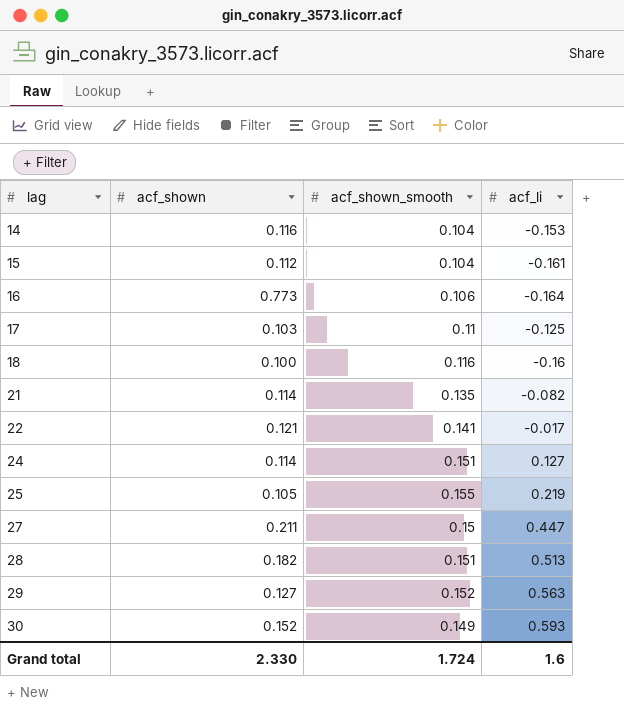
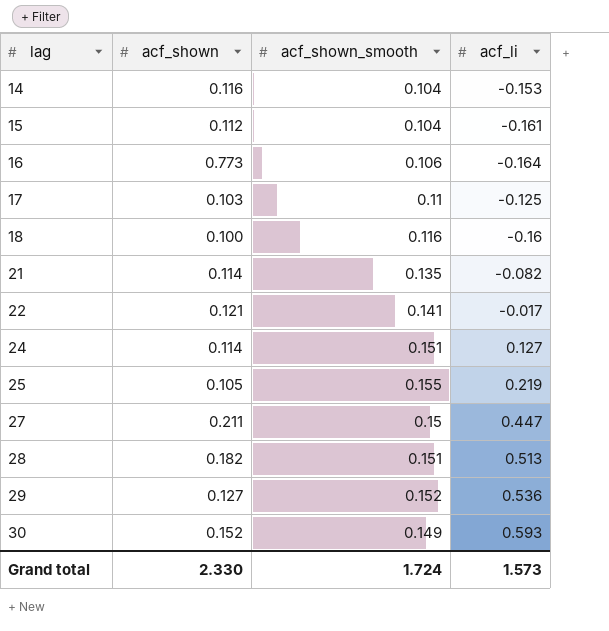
29 | acf_li: 0.563 -> 0.536
Grand total | acf_li: 1.6 -> 1.573

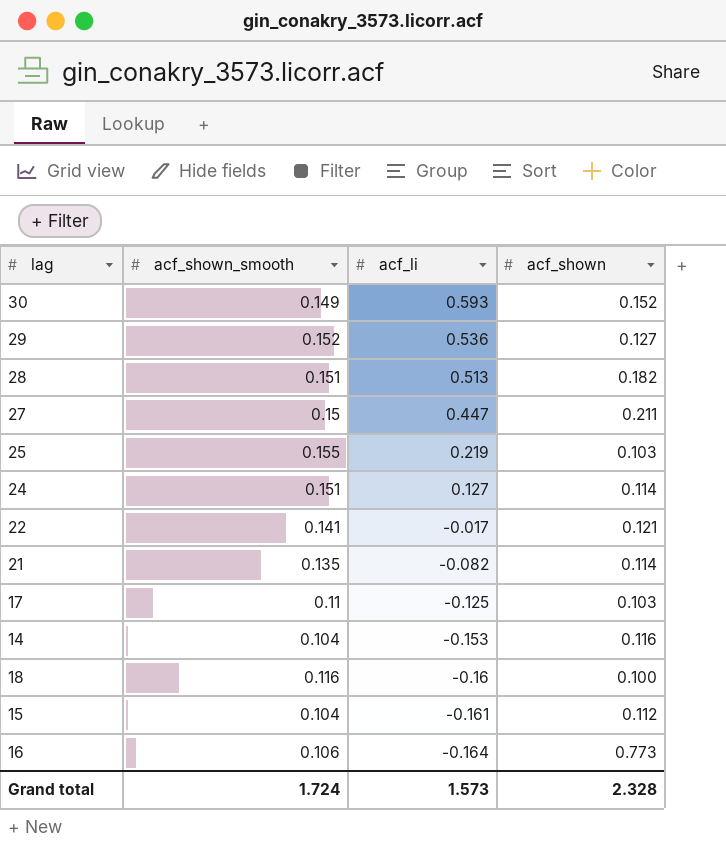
row order: lag ascending -> acf_li descending
column acf_shown | position: 2 -> 4
25 | acf_shown: 0.105 -> 0.103
Grand total | acf_shown: 2.330 -> 2.328

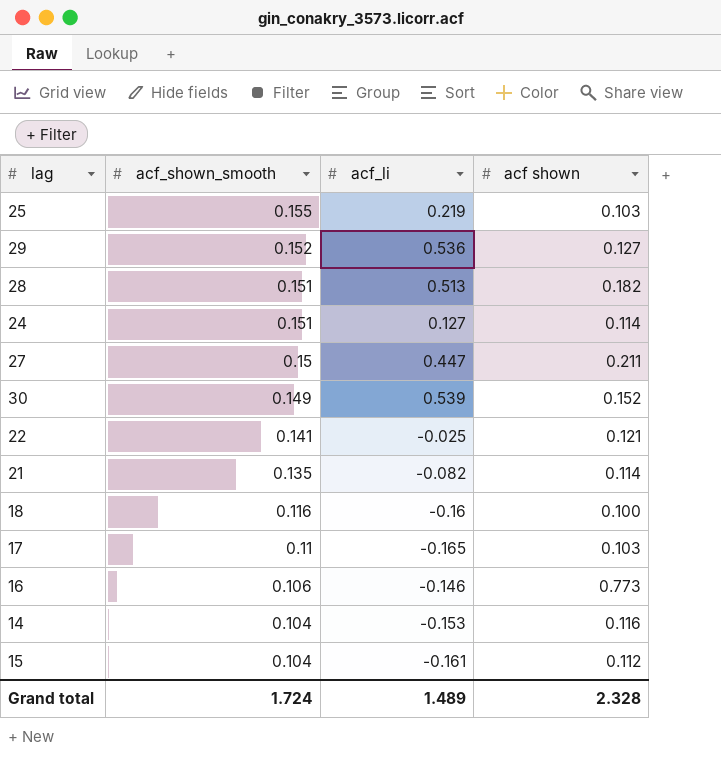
row order: acf_li descending -> acf_shown_smooth descending
column name: acf_shown -> acf shown
30 | acf_li: 0.593 -> 0.539
22 | acf_li: -0.017 -> -0.025
17 | acf_li: -0.125 -> -0.165
16 | acf_li: -0.164 -> -0.146
Grand total | acf_li: 1.573 -> 1.489

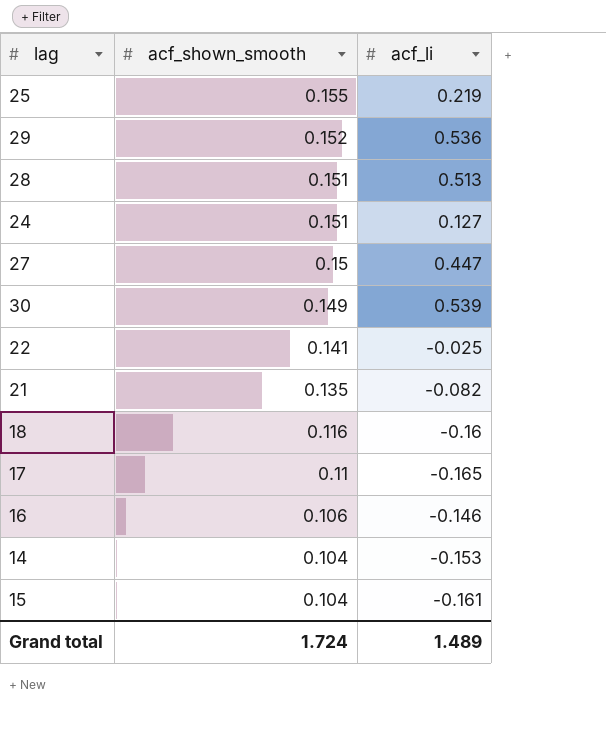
column acf shown | position: 4 -> none

